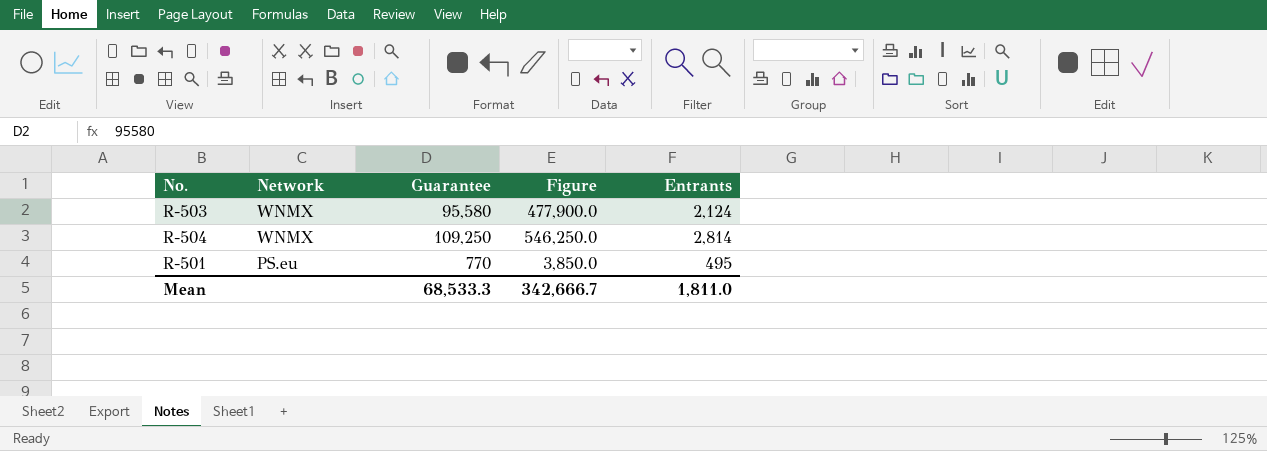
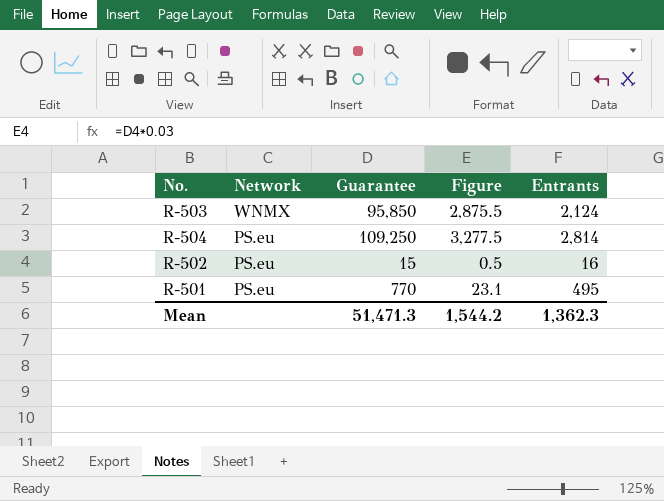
column Figure | formula: [Guarantee] * 5 -> [Guarantee] * 0.03
R-503 | Guarantee: 95,580 -> 95,850
R-504 | Network: WNMX -> PS.eu
row R-502: none -> PS.eu | 15 | 0.5 | 16
Mean | Guarantee: 68,533.3 -> 51,471.3
Mean | Figure: 342,666.7 -> 1,544.2
Mean | Entrants: 1,811.0 -> 1,362.3

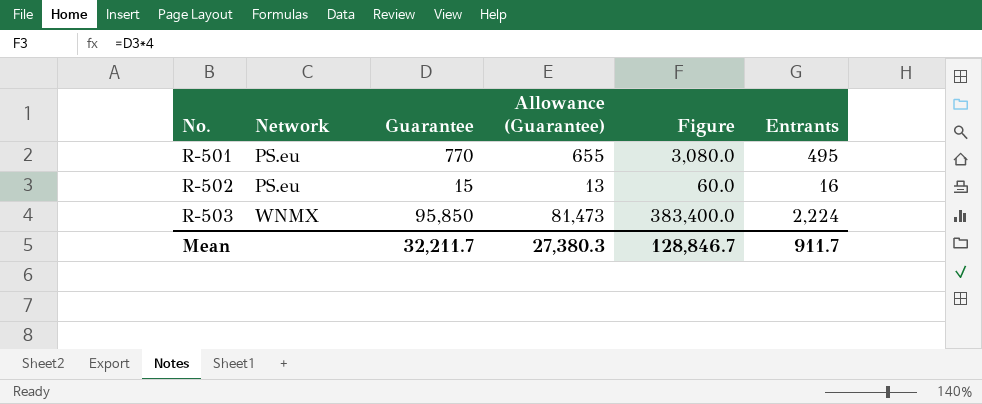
row order: Network descending -> No. ascending
column Allowance (Guarantee) | formula: none -> [Guarantee] * 0.85
column Figure | formula: [Guarantee] * 0.03 -> [Guarantee] * 4
row R-504: PS.eu | 109,250 | 3,277.5 | 2,814 -> none
R-503 | Entrants: 2,124 -> 2,224
Mean | Guarantee: 51,471.3 -> 32,211.7
Mean | Figure: 1,544.2 -> 128,846.7
Mean | Entrants: 1,362.3 -> 911.7

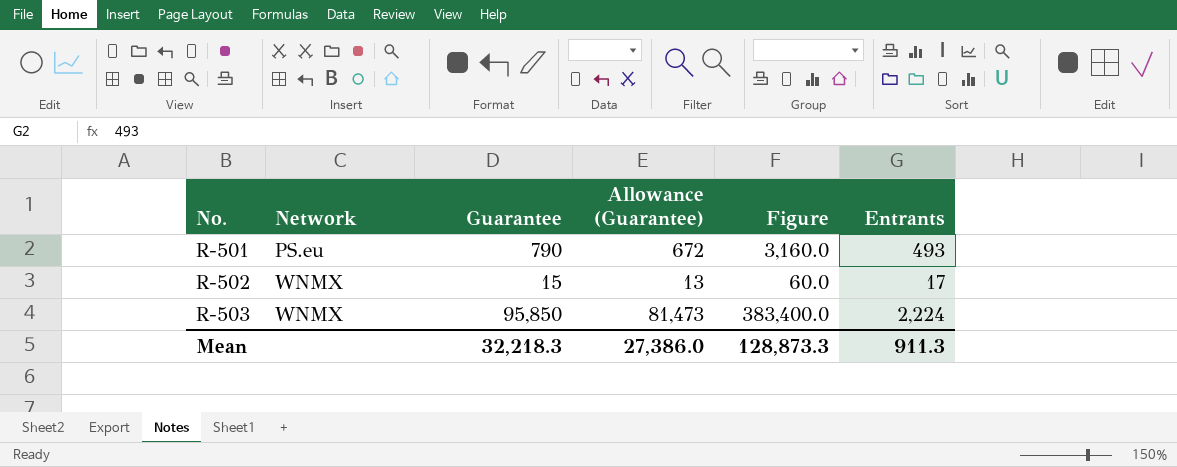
R-501 | Guarantee: 770 -> 790
R-501 | Allowance (Guarantee): 655 -> 672
R-501 | Figure: 3,080.0 -> 3,160.0
R-501 | Entrants: 495 -> 493
R-502 | Network: PS.eu -> WNMX
R-502 | Entrants: 16 -> 17
Mean | Guarantee: 32,211.7 -> 32,218.3
Mean | Allowance (Guarantee): 27,380.3 -> 27,386.0
Mean | Figure: 128,846.7 -> 128,873.3
Mean | Entrants: 911.7 -> 911.3

